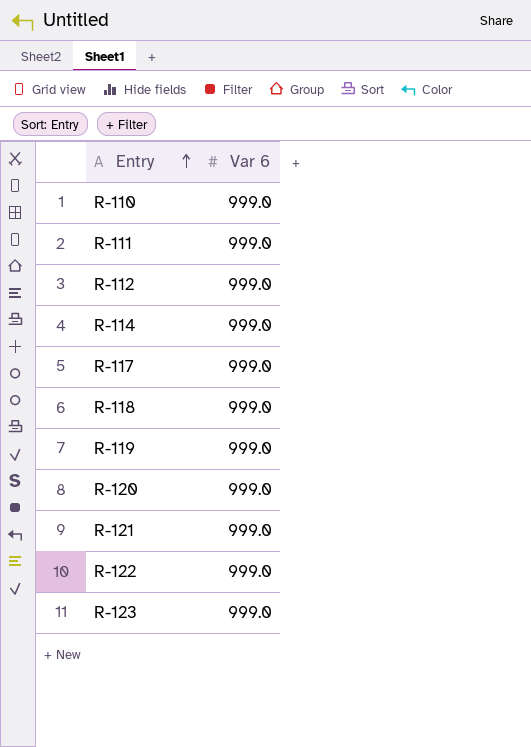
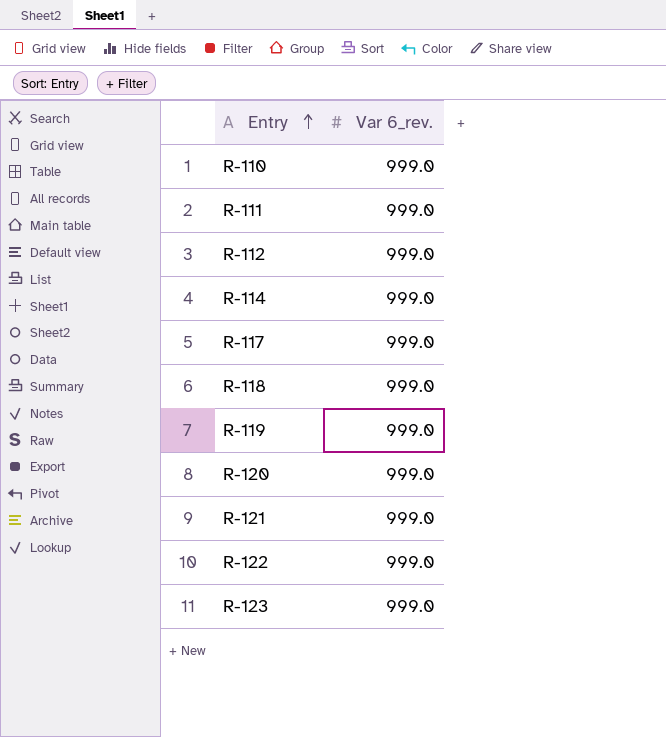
column name: Var 6 -> Var 6_rev.

